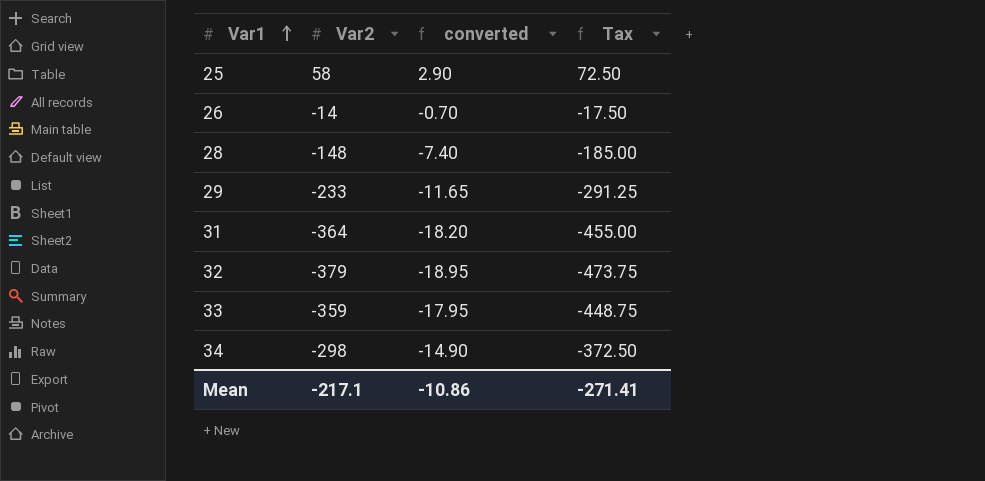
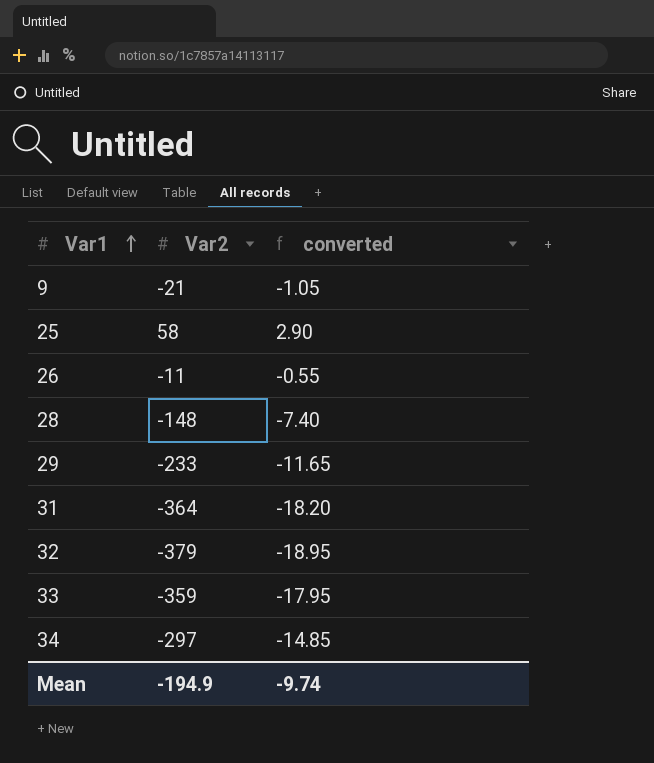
column Tax | formula: [Var2] * 1.25 -> none
row 9: none -> -21 | -1.05
26 | Var2: -14 -> -11
26 | converted: -0.70 -> -0.55
34 | Var2: -298 -> -297
34 | converted: -14.90 -> -14.85
Mean | Var2: -217.1 -> -194.9
Mean | converted: -10.86 -> -9.74

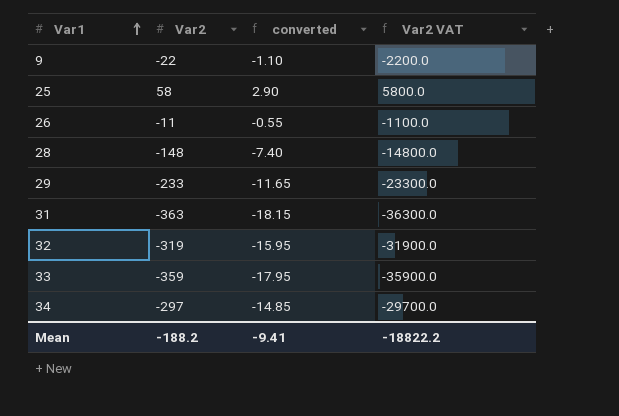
column Var2 VAT | formula: none -> [Var2] * 100
9 | Var2: -21 -> -22
9 | converted: -1.05 -> -1.10
31 | Var2: -364 -> -363
31 | converted: -18.20 -> -18.15
32 | Var2: -379 -> -319
32 | converted: -18.95 -> -15.95
Mean | Var2: -194.9 -> -188.2
Mean | converted: -9.74 -> -9.41

